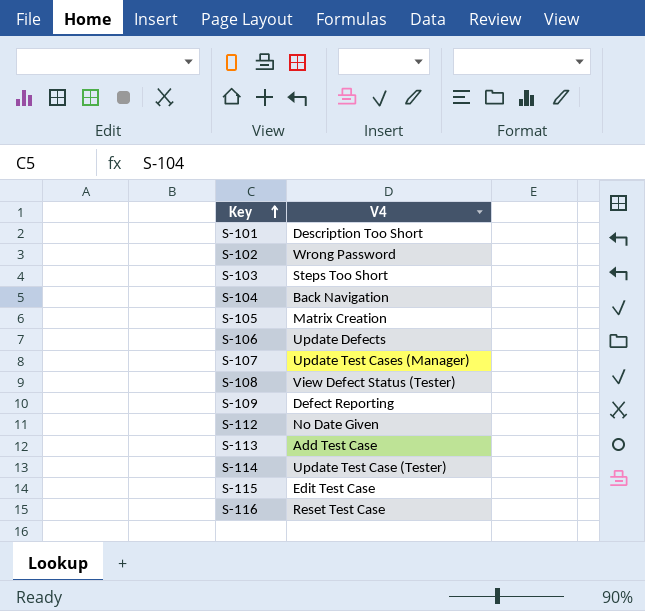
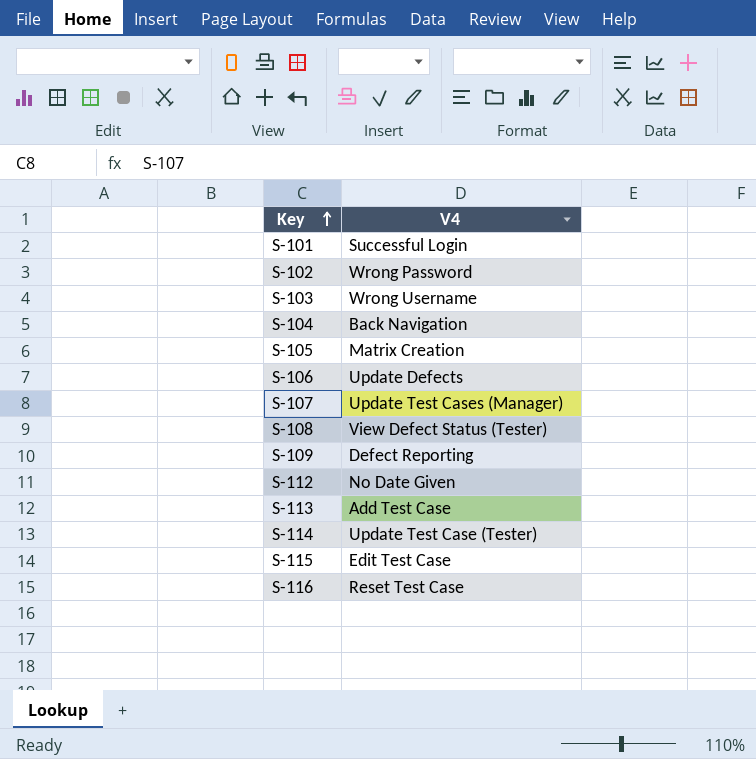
S-101 | V4: Description Too Short -> Successful Login
S-103 | V4: Steps Too Short -> Wrong Username

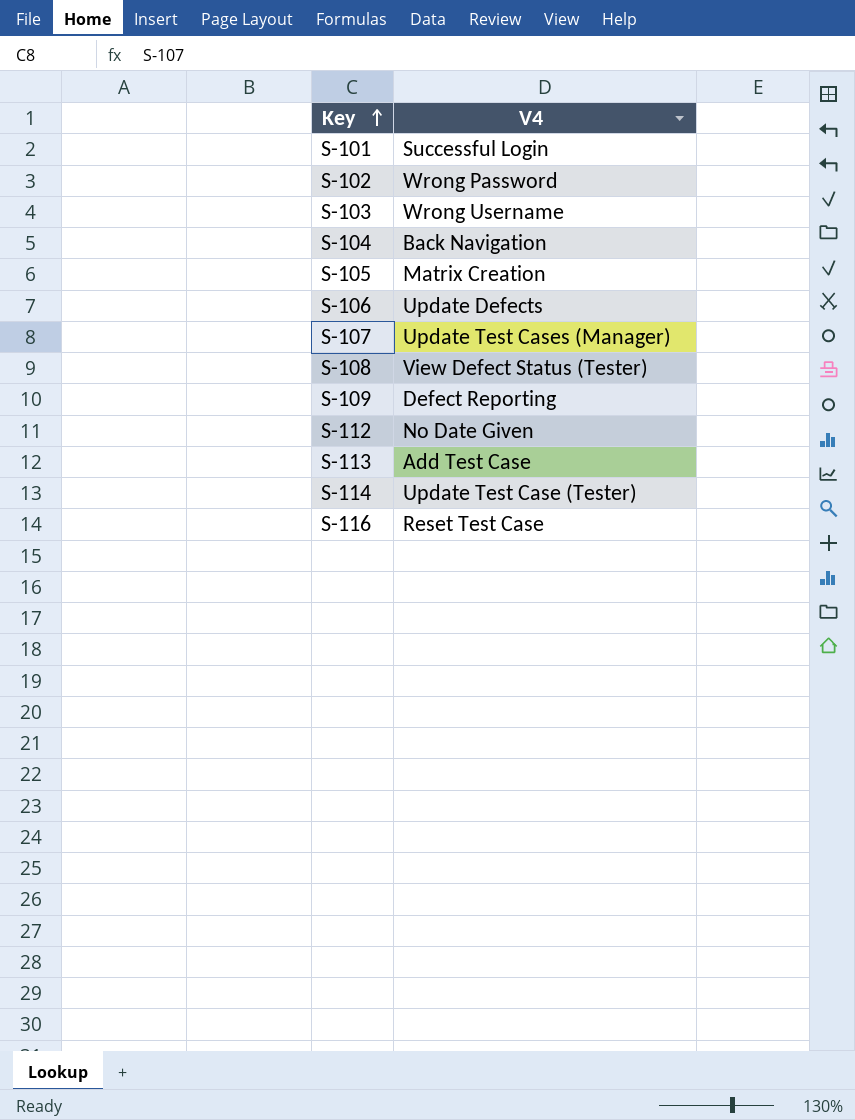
row S-115: Edit Test Case -> none

